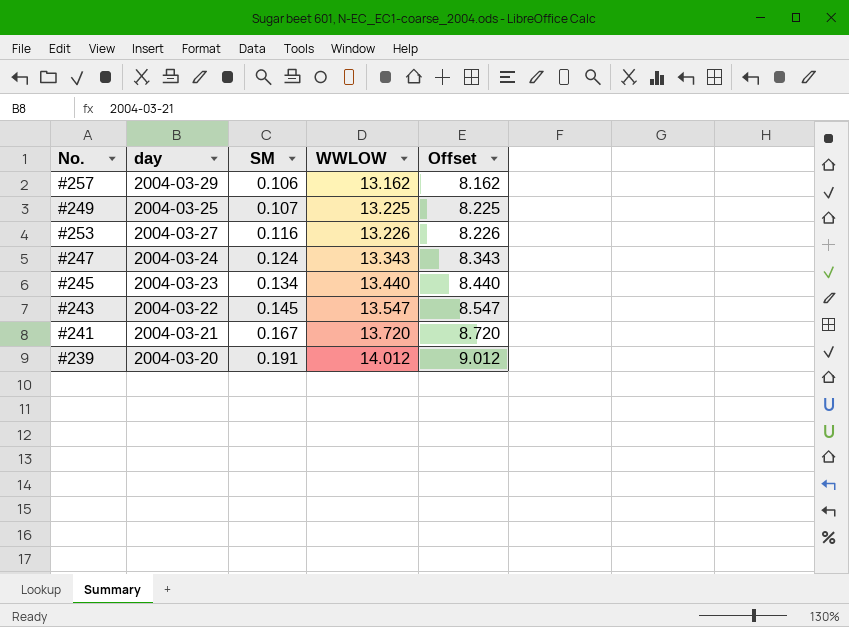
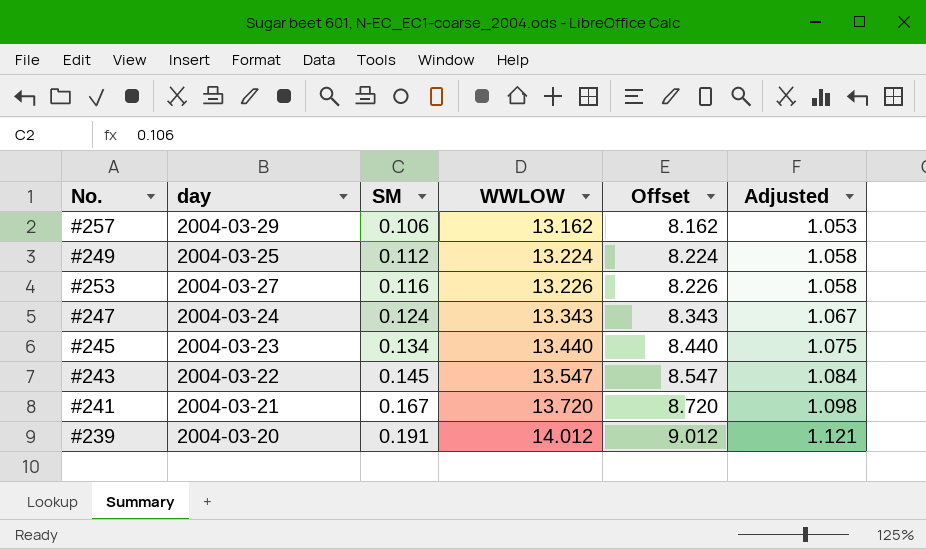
column Adjusted | formula: none -> [WWLOW] * 0.08
#249 | SM: 0.107 -> 0.112
#249 | WWLOW: 13.225 -> 13.224
#249 | Offset: 8.225 -> 8.224

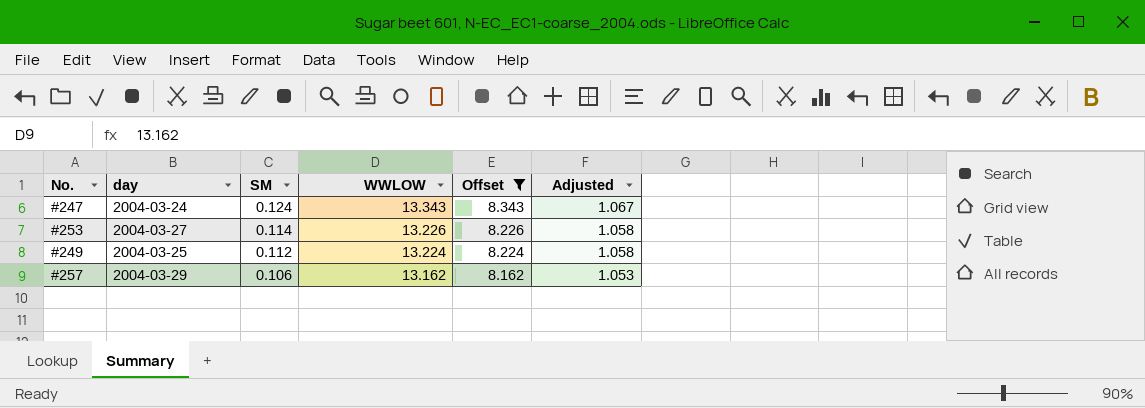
filter: none -> Offset <= 8.343
row order: SM ascending -> SM descending
#253 | SM: 0.116 -> 0.114

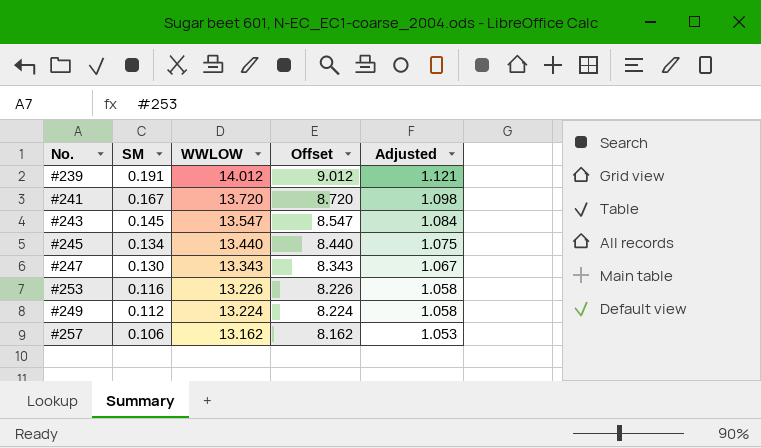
filter: Offset <= 8.343 -> none
column day | position: 2 -> none
#247 | SM: 0.124 -> 0.130
#253 | SM: 0.114 -> 0.116

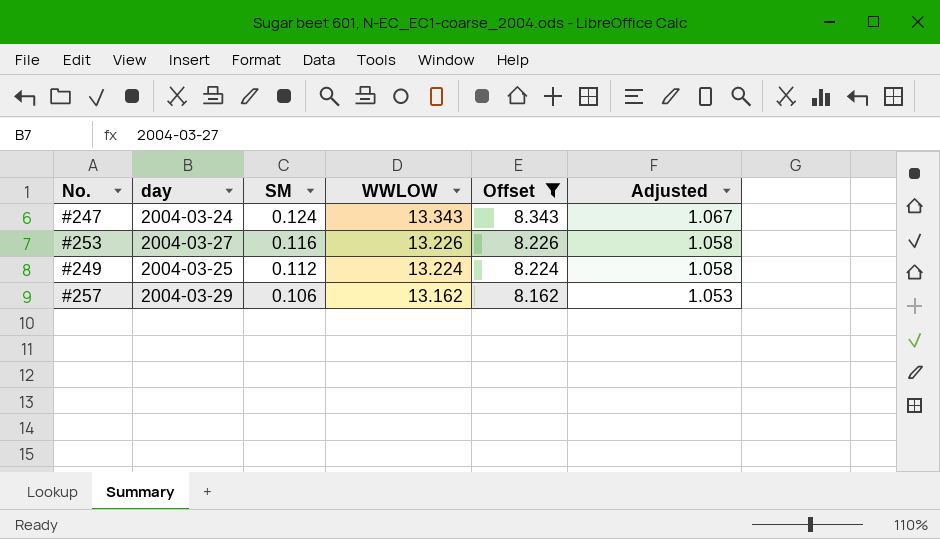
filter: none -> Offset <= 8.343
column day | position: none -> 2
#247 | SM: 0.130 -> 0.124

